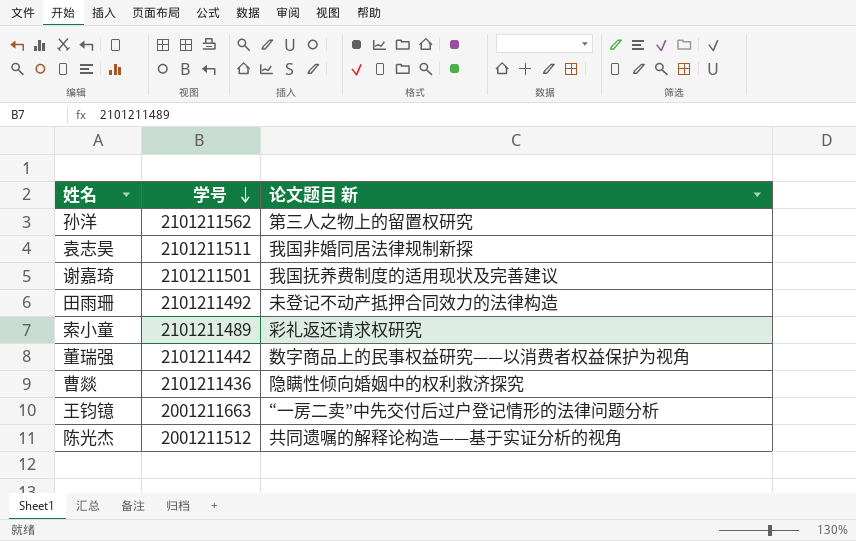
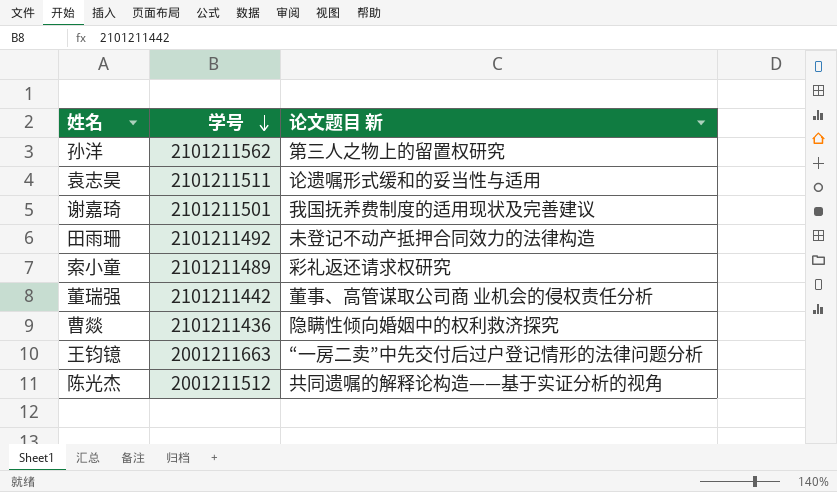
袁志昊 | 论文题目 新: 我国非婚同居法律规制新探 -> 论遗嘱形式缓和的妥当性与适用
董瑞强 | 论文题目 新: 数字商品上的民事权益研究——以消费者权益保护为视角 -> 董事、高管谋取公司商 业机会的侵权责任分析

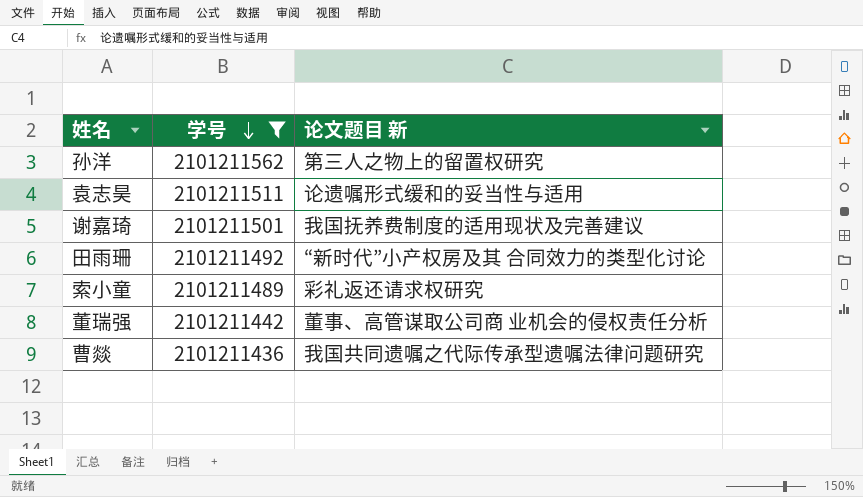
filter: none -> 学号 >= 2101211436
田雨珊 | 论文题目 新: 未登记不动产抵押合同效力的法律构造 -> “新时代”小产权房及其 合同效力的类型化讨论
曹燚 | 论文题目 新: 隐瞒性倾向婚姻中的权利救济探究 -> 我国共同遗嘱之代际传承型遗嘱法律问题研究

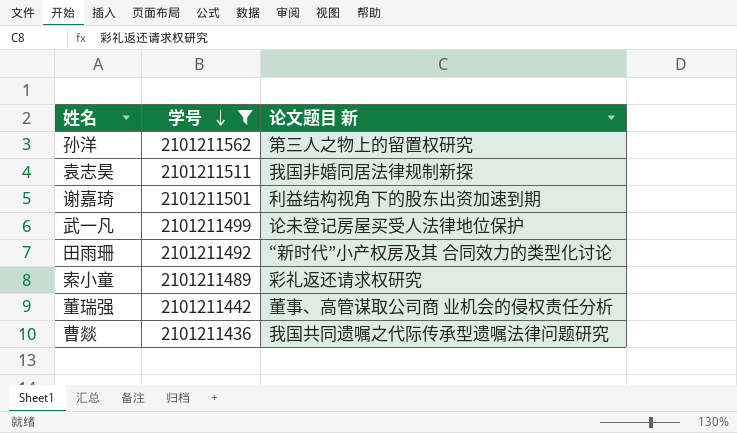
袁志昊 | 论文题目 新: 论遗嘱形式缓和的妥当性与适用 -> 我国非婚同居法律规制新探
谢嘉琦 | 论文题目 新: 我国抚养费制度的适用现状及完善建议 -> 利益结构视角下的股东出资加速到期
row 武一凡: none -> 2101211499 | 论未登记房屋买受人法律地位保护

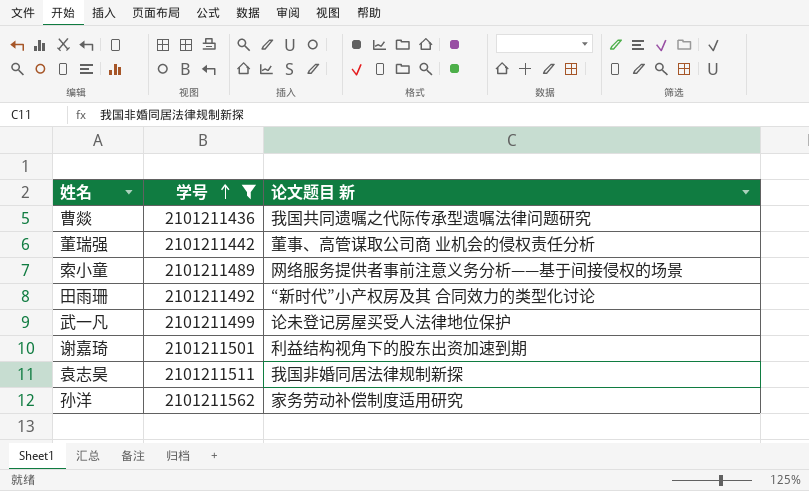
row order: 学号 descending -> 学号 ascending
索小童 | 论文题目 新: 彩礼返还请求权研究 -> 网络服务提供者事前注意义务分析——基于间接侵权的场景
孙洋 | 论文题目 新: 第三人之物上的留置权研究 -> 家务劳动补偿制度适用研究

